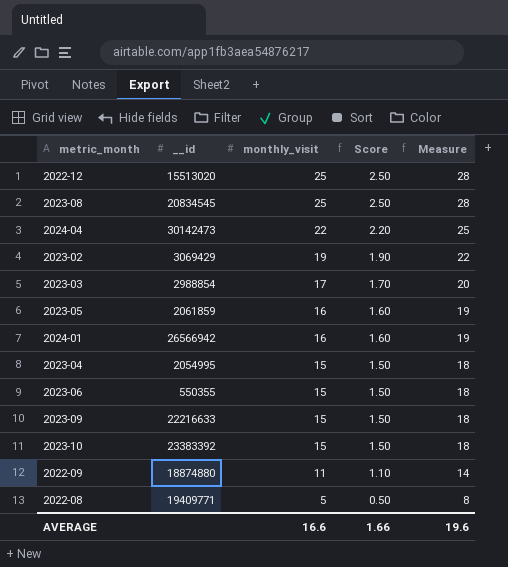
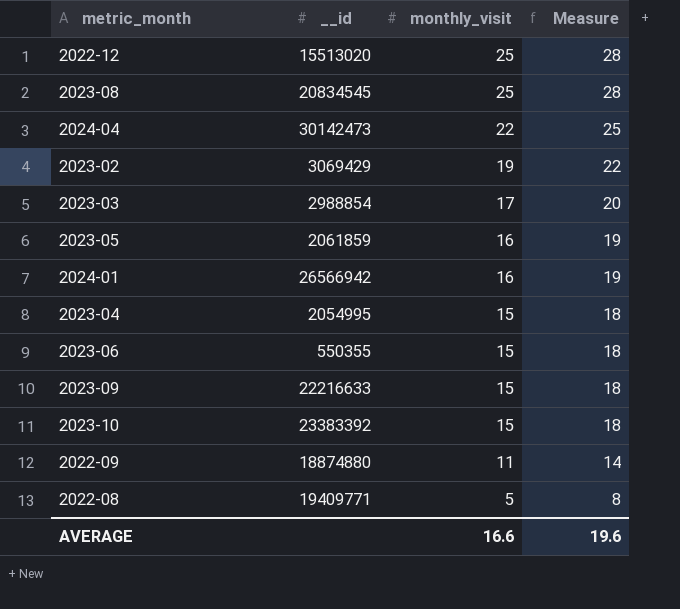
column Score | formula: [monthly_visit] * 0.1 -> none

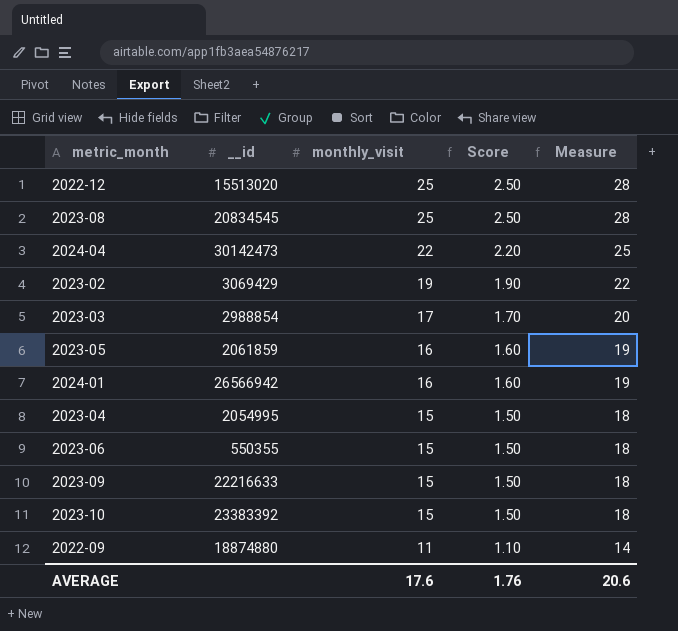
column Score | formula: none -> [monthly_visit] * 0.1
row 2022-08: 19409771 | 5 | 8 -> none
AVERAGE | monthly_visit: 16.6 -> 17.6
AVERAGE | Measure: 19.6 -> 20.6

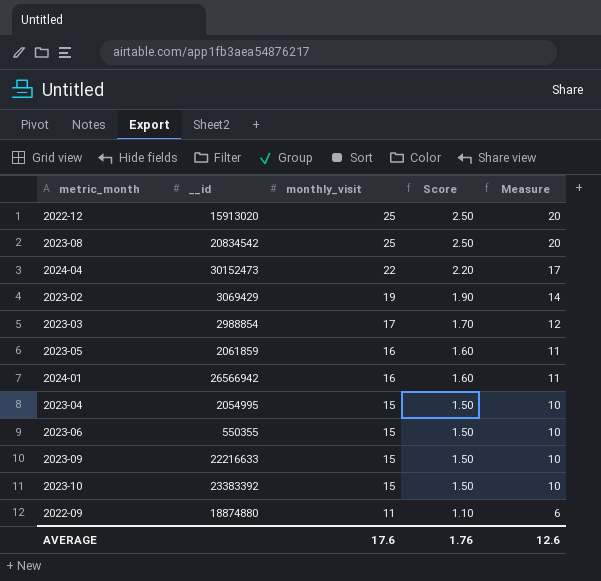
column Measure | formula: [monthly_visit] + 3 -> [monthly_visit] - 5
2022-12 | __id: 15513020 -> 15913020
2023-08 | __id: 20834545 -> 20834542
2024-04 | __id: 30142473 -> 30152473
AVERAGE | Measure: 20.6 -> 12.6

